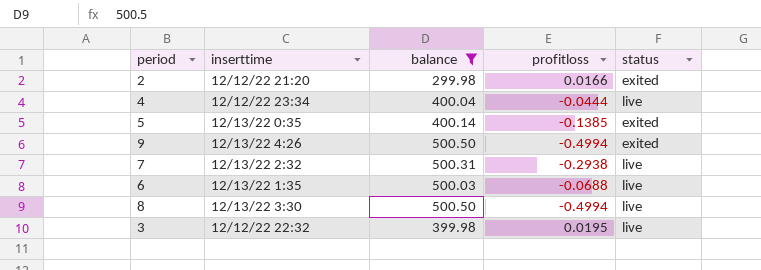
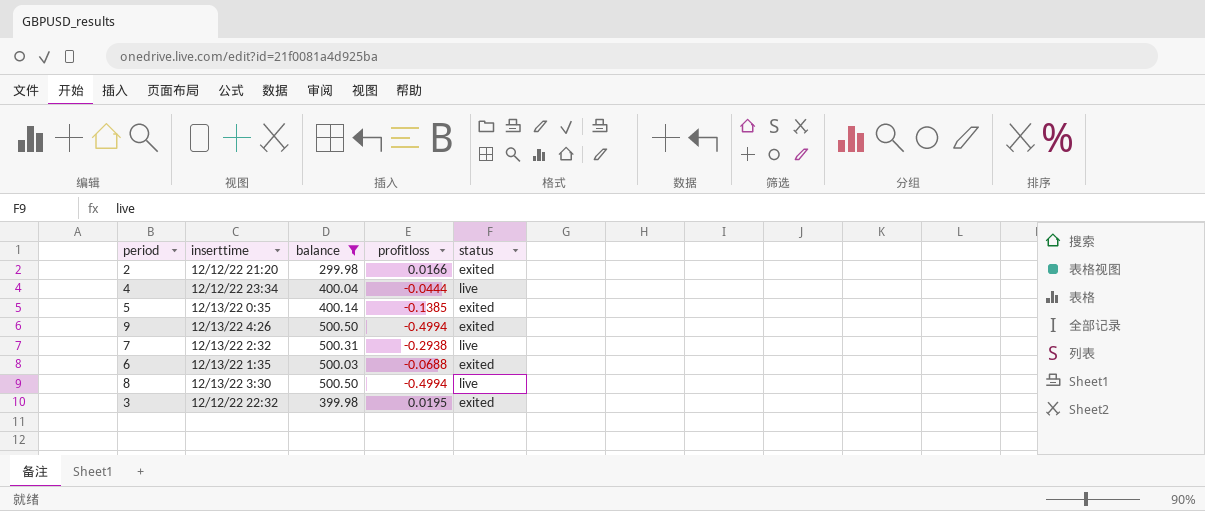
6 | status: live -> exited
3 | status: live -> exited

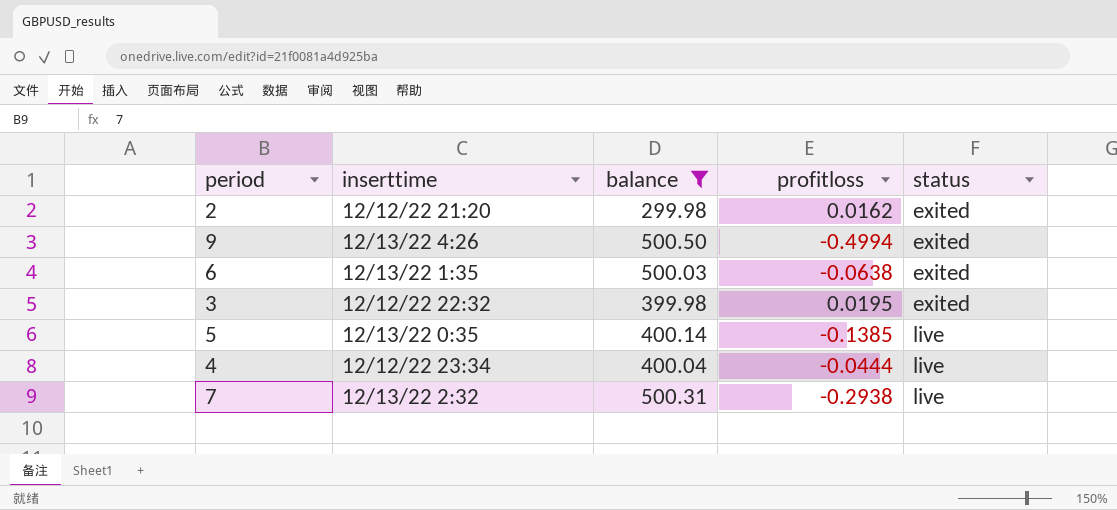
row order: none -> status ascending
row 8: 12/13/22 3:30 | 500.50 | -0.4994 | live -> none
2 | profitloss: 0.0166 -> 0.0162
6 | profitloss: -0.0688 -> -0.0638
5 | status: exited -> live

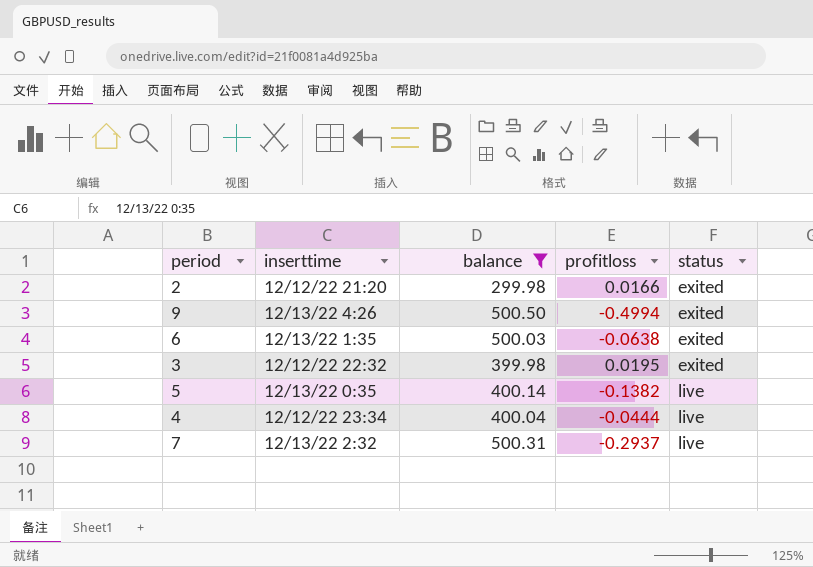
2 | profitloss: 0.0162 -> 0.0166
5 | profitloss: -0.1385 -> -0.1382
7 | profitloss: -0.2938 -> -0.2937

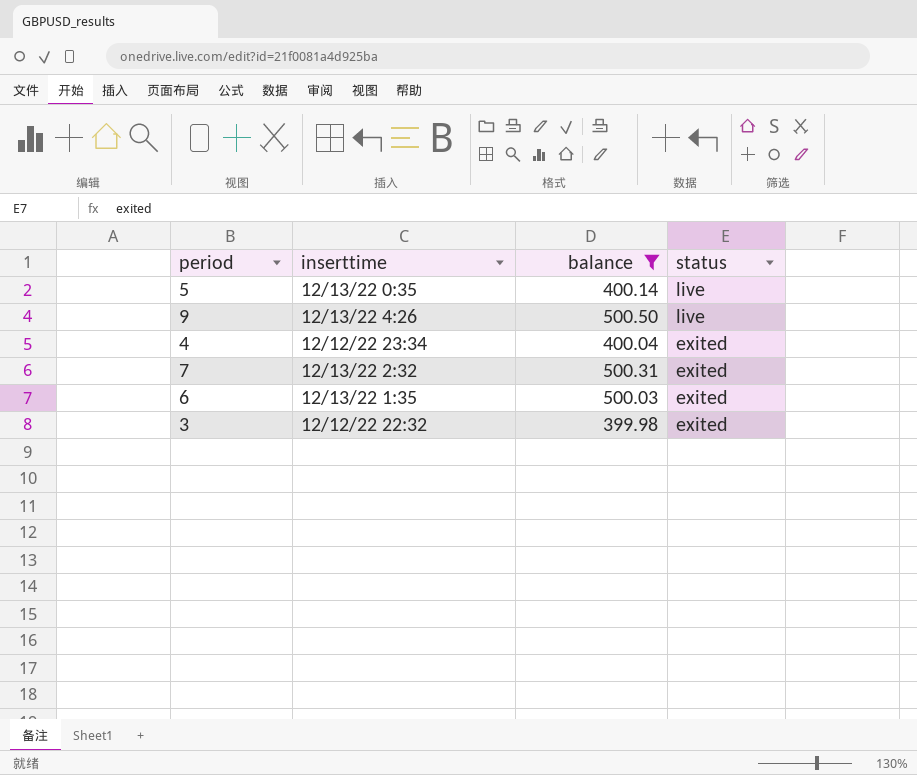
row order: status ascending -> status descending
column profitloss | position: 4 -> none
row 2: 12/12/22 21:20 | 299.98 | 0.0166 | exited -> none
9 | status: exited -> live
4 | status: live -> exited
7 | status: live -> exited

